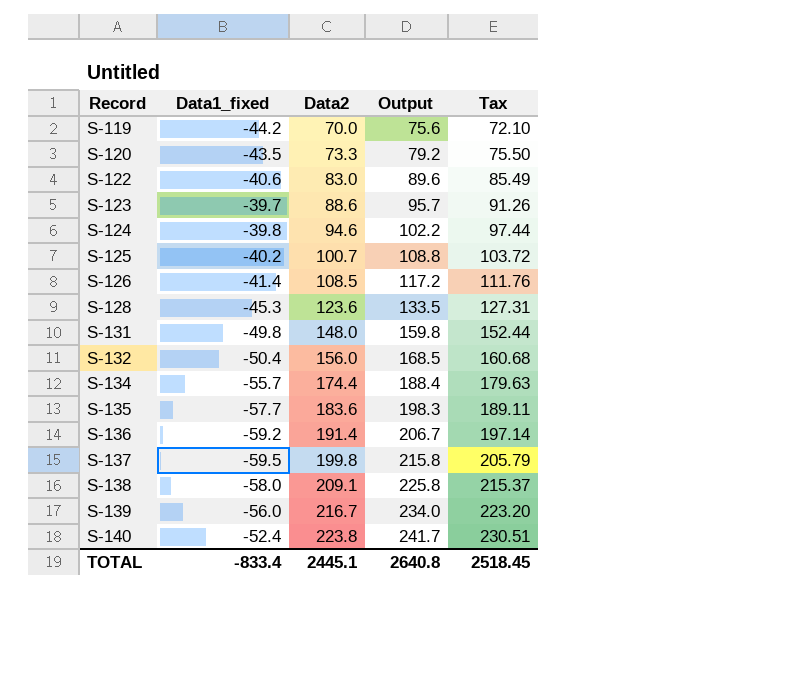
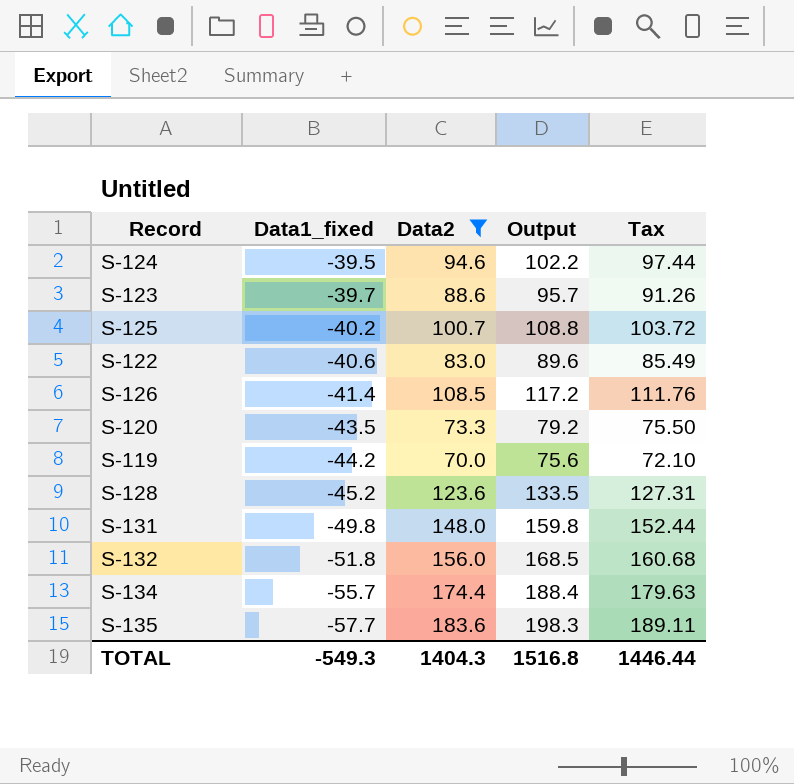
filter: none -> Data2 <= 183.6
row order: Record ascending -> Data1_fixed descending
S-124 | Data1_fixed: -39.8 -> -39.5
S-128 | Data1_fixed: -45.3 -> -45.2
S-132 | Data1_fixed: -50.4 -> -51.8
TOTAL | Data1_fixed: -833.4 -> -549.3
TOTAL | Data2: 2445.1 -> 1404.3
TOTAL | Output: 2640.8 -> 1516.8
TOTAL | Tax: 2518.45 -> 1446.44

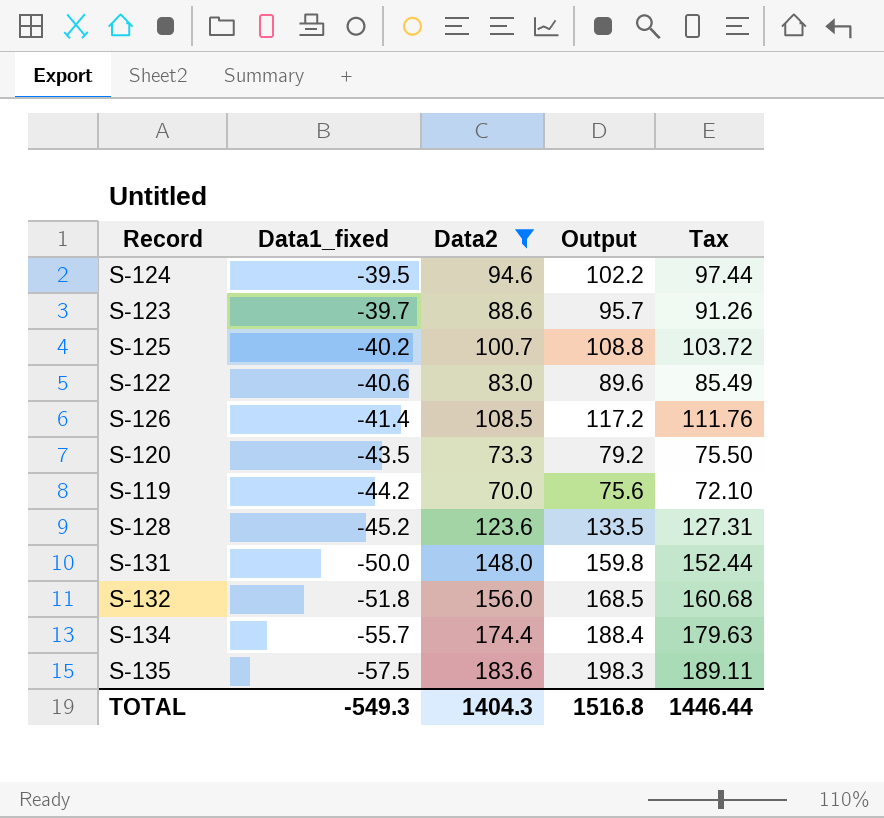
S-131 | Data1_fixed: -49.8 -> -50.0
S-135 | Data1_fixed: -57.7 -> -57.5

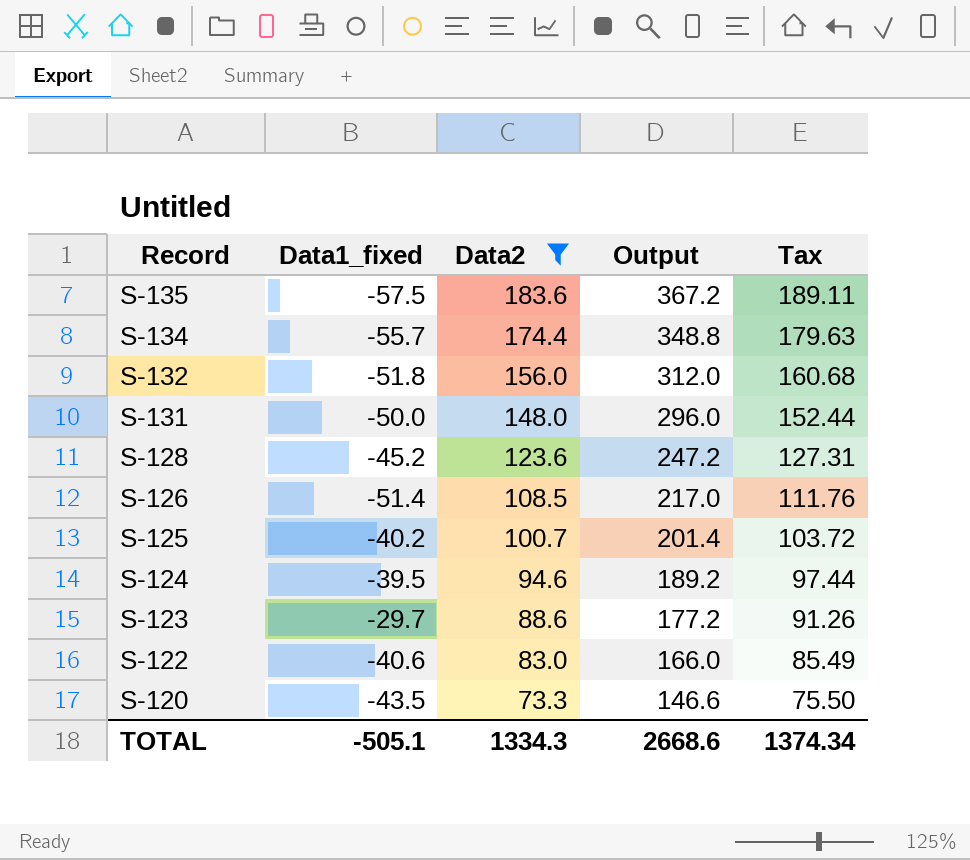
row order: Data1_fixed descending -> Record descending
column Output | formula: [Data2] * 1.08 -> [Data2] * 2
row S-119: -44.2 | 70.0 | 75.6 | 72.10 -> none
S-126 | Data1_fixed: -41.4 -> -51.4
S-123 | Data1_fixed: -39.7 -> -29.7
TOTAL | Data1_fixed: -549.3 -> -505.1
TOTAL | Data2: 1404.3 -> 1334.3
TOTAL | Output: 1516.8 -> 2668.6
TOTAL | Tax: 1446.44 -> 1374.34

